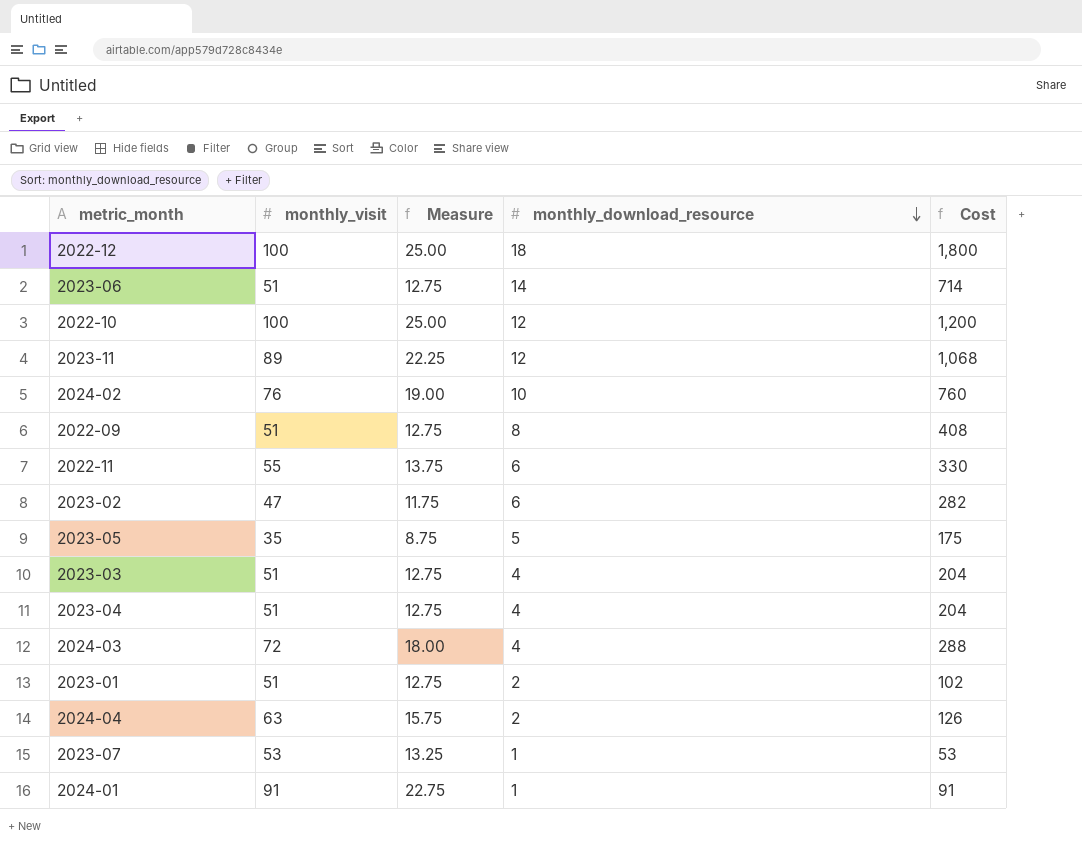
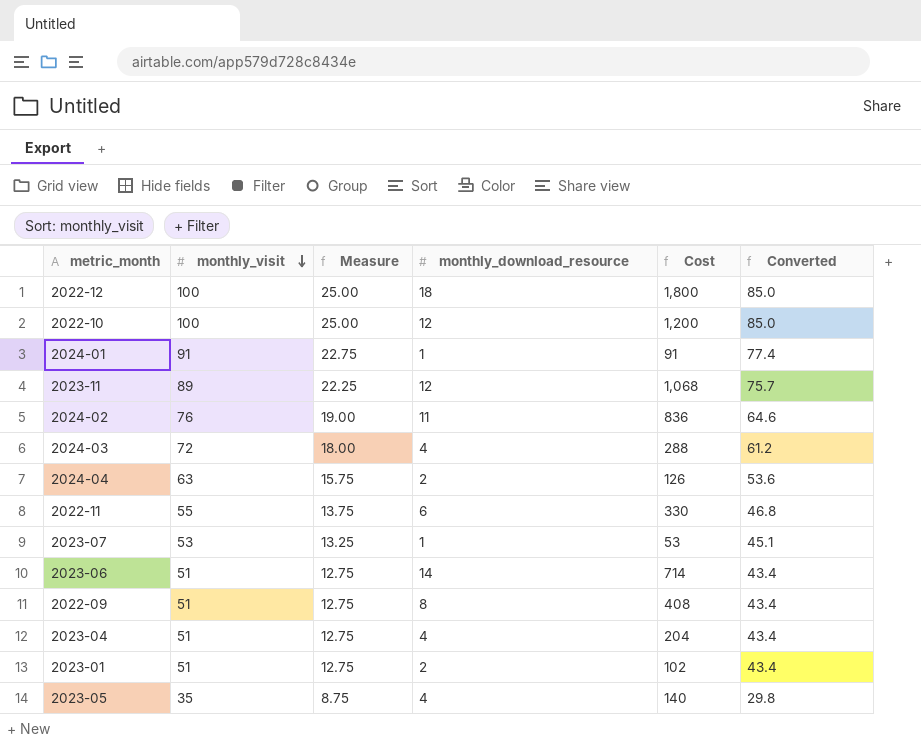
row order: monthly_download_resource descending -> monthly_visit descending
column Converted | formula: none -> [monthly_visit] * 0.85
row 2023-02: 47 | 11.75 | 6 | 282 -> none
row 2023-03: 51 | 12.75 | 4 | 204 -> none
2024-02 | monthly_download_resource: 10 -> 11
2024-02 | Cost: 760 -> 836
2023-05 | monthly_download_resource: 5 -> 4
2023-05 | Cost: 175 -> 140

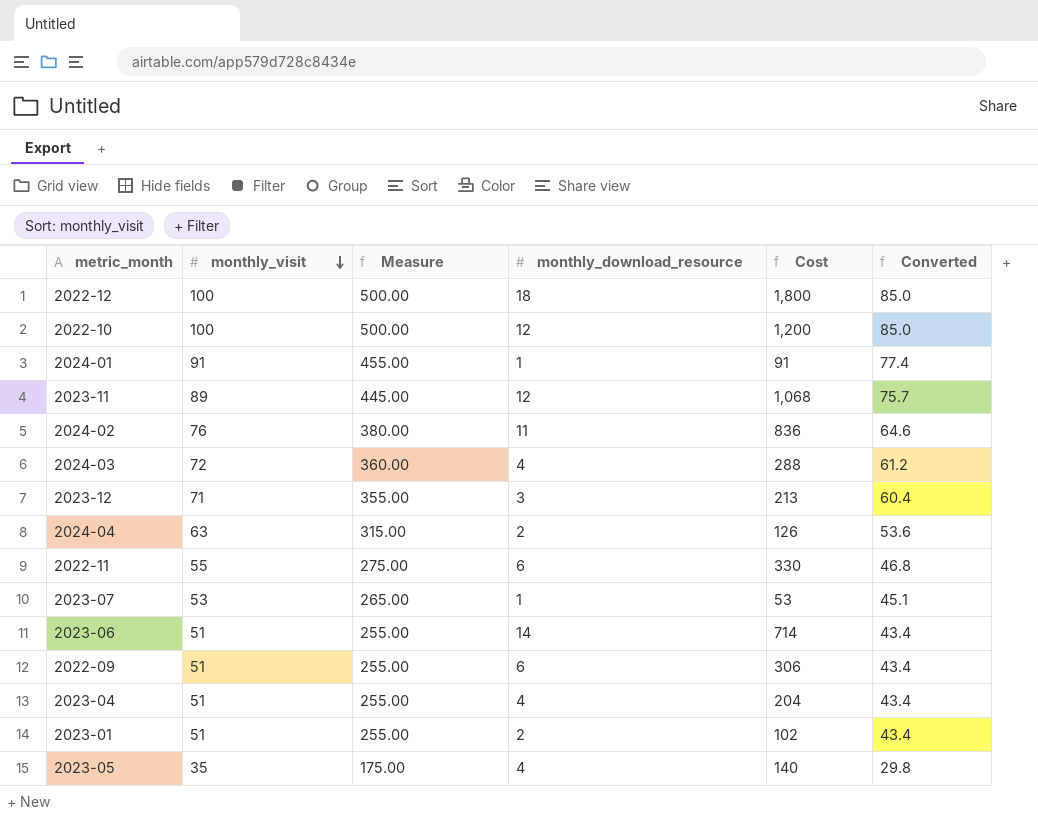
column Measure | formula: [monthly_visit] * 0.25 -> [monthly_visit] * 5
row 2023-12: none -> 71 | 355.00 | 3 | 213 | 60.4
2022-09 | monthly_download_resource: 8 -> 6
2022-09 | Cost: 408 -> 306

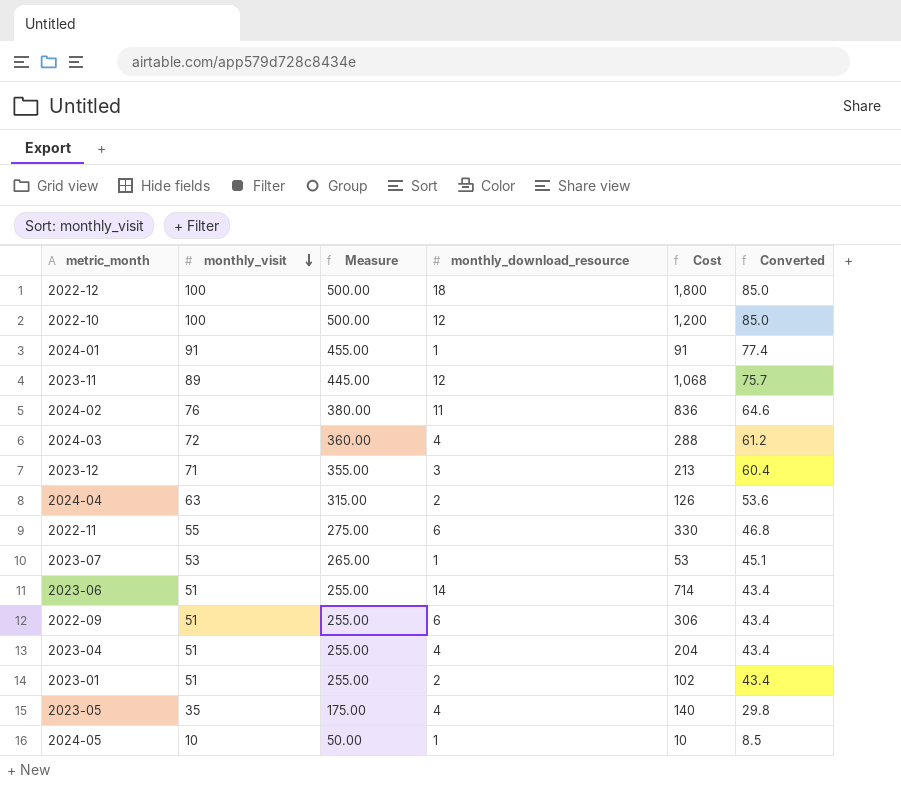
row 2024-05: none -> 10 | 50.00 | 1 | 10 | 8.5

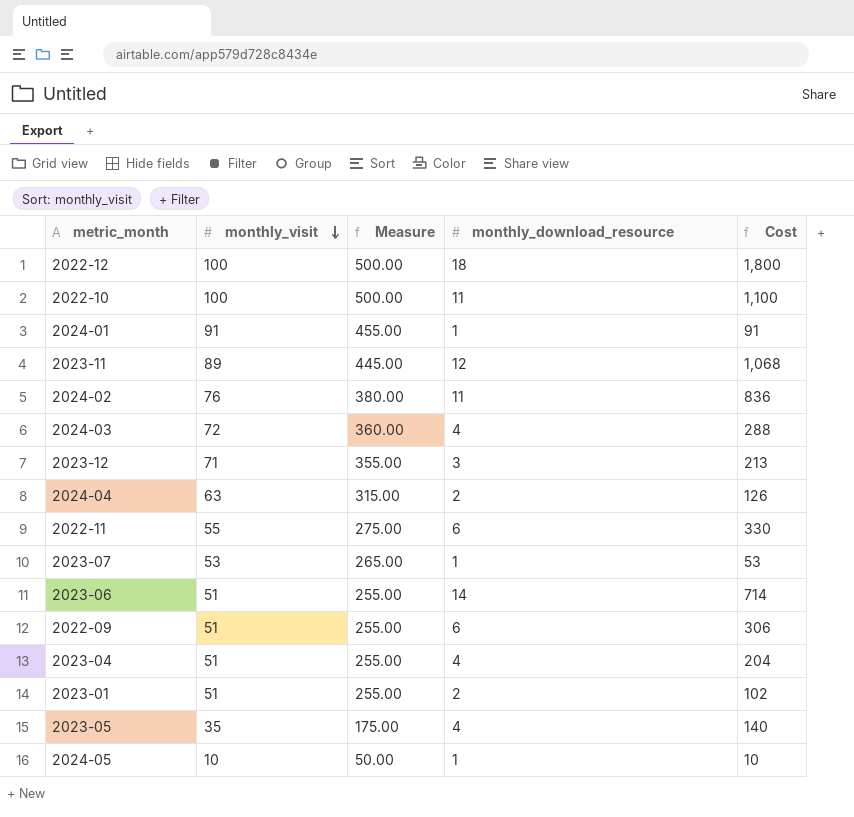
column Converted | formula: [monthly_visit] * 0.85 -> none
2022-10 | monthly_download_resource: 12 -> 11
2022-10 | Cost: 1,200 -> 1,100

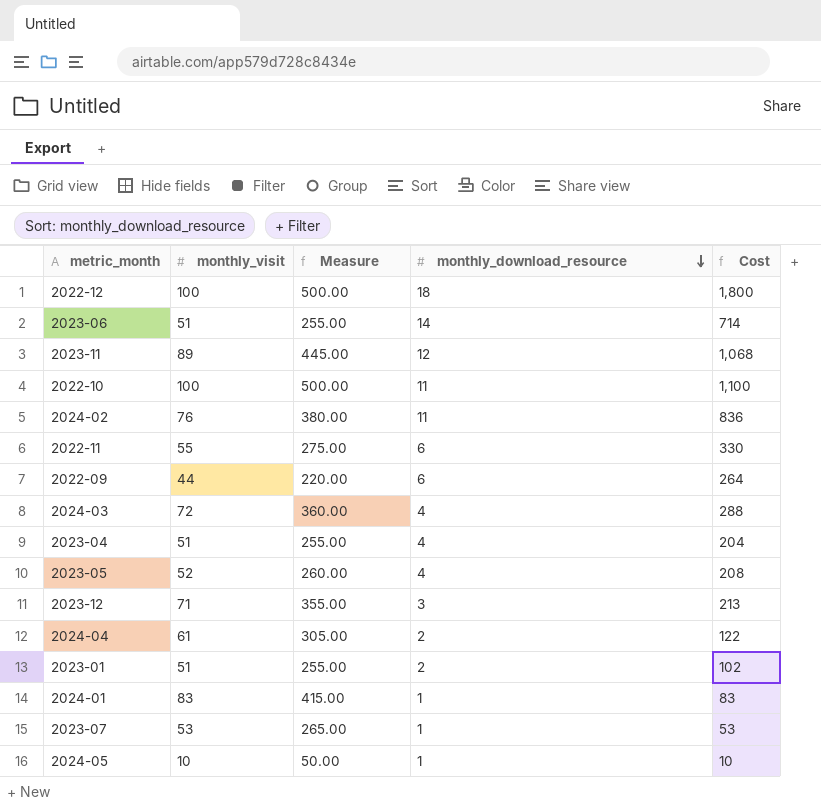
row order: monthly_visit descending -> monthly_download_resource descending
2022-09 | monthly_visit: 51 -> 44
2022-09 | Measure: 255.00 -> 220.00
2022-09 | Cost: 306 -> 264
2023-05 | monthly_visit: 35 -> 52
2023-05 | Measure: 175.00 -> 260.00
2023-05 | Cost: 140 -> 208
2024-04 | monthly_visit: 63 -> 61
2024-04 | Measure: 315.00 -> 305.00
2024-04 | Cost: 126 -> 122
2024-01 | monthly_visit: 91 -> 83
2024-01 | Measure: 455.00 -> 415.00
2024-01 | Cost: 91 -> 83

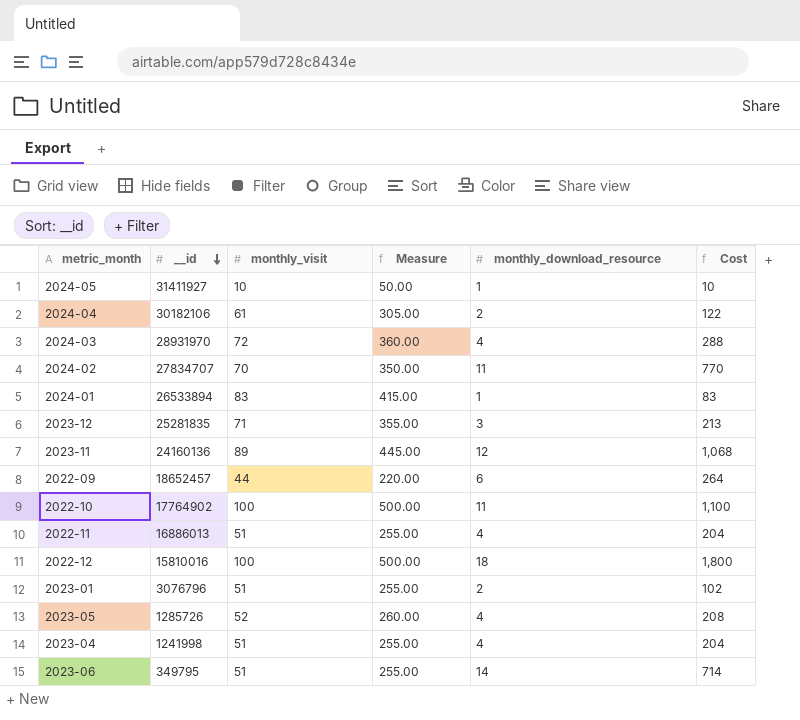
row order: monthly_download_resource descending -> __id descending
column __id | position: none -> 2
row 2023-07: 53 | 265.00 | 1 | 53 -> none
2024-02 | monthly_visit: 76 -> 70
2024-02 | Measure: 380.00 -> 350.00
2024-02 | Cost: 836 -> 770
2022-11 | monthly_visit: 55 -> 51
2022-11 | Measure: 275.00 -> 255.00
2022-11 | monthly_download_resource: 6 -> 4
2022-11 | Cost: 330 -> 204

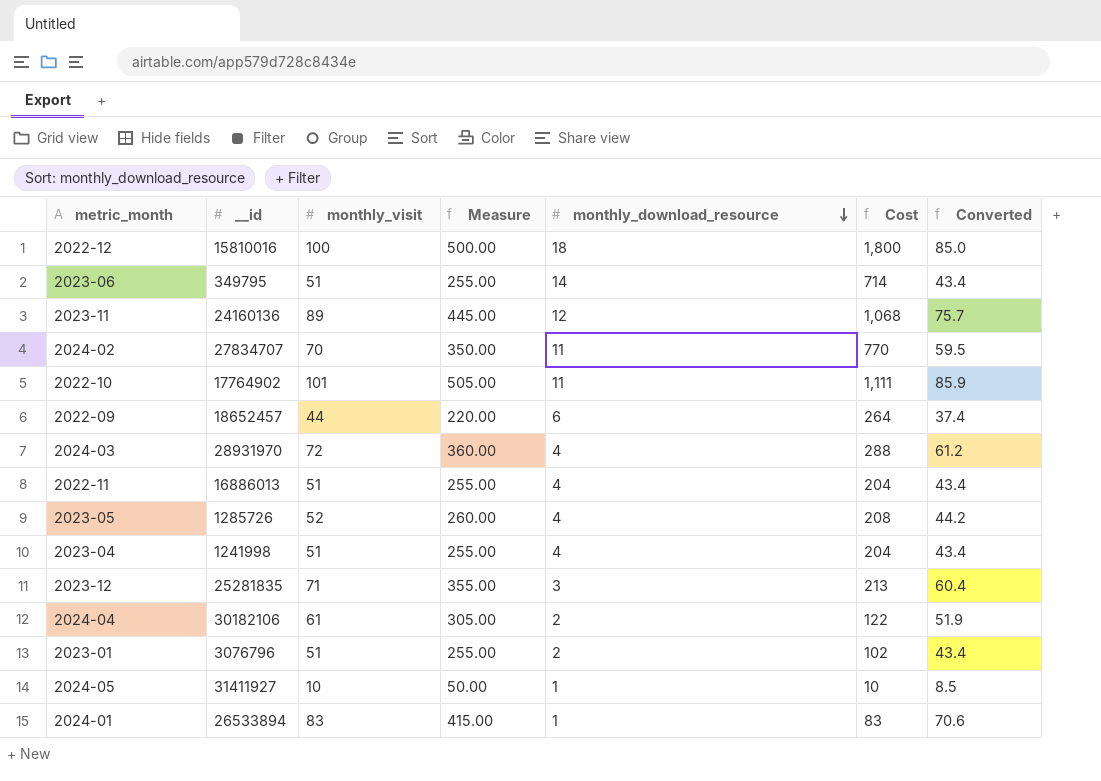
row order: __id descending -> monthly_download_resource descending
column Converted | formula: none -> [monthly_visit] * 0.85
2022-10 | monthly_visit: 100 -> 101
2022-10 | Measure: 500.00 -> 505.00
2022-10 | Cost: 1,100 -> 1,111

